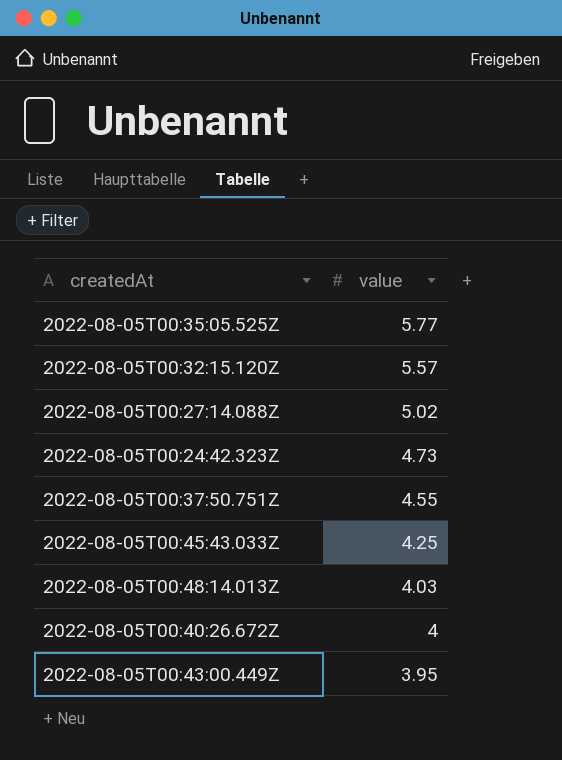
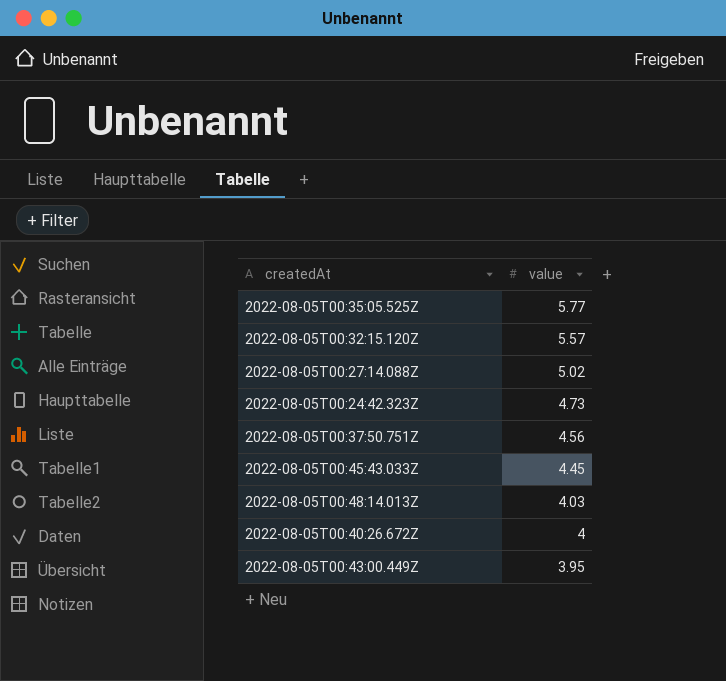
2022-08-05T00:37:50.751Z | value: 4.55 -> 4.56
2022-08-05T00:45:43.033Z | value: 4.25 -> 4.45

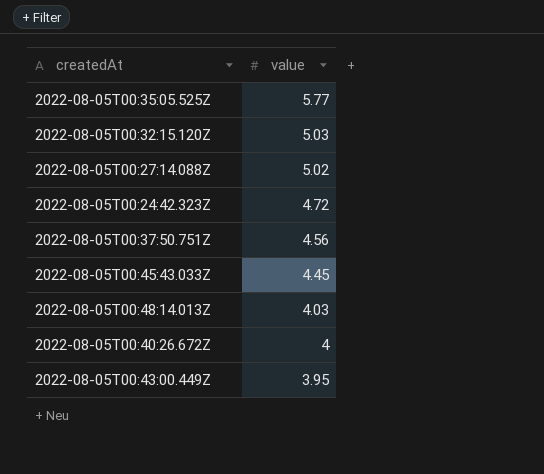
2022-08-05T00:32:15.120Z | value: 5.57 -> 5.03
2022-08-05T00:24:42.323Z | value: 4.73 -> 4.72

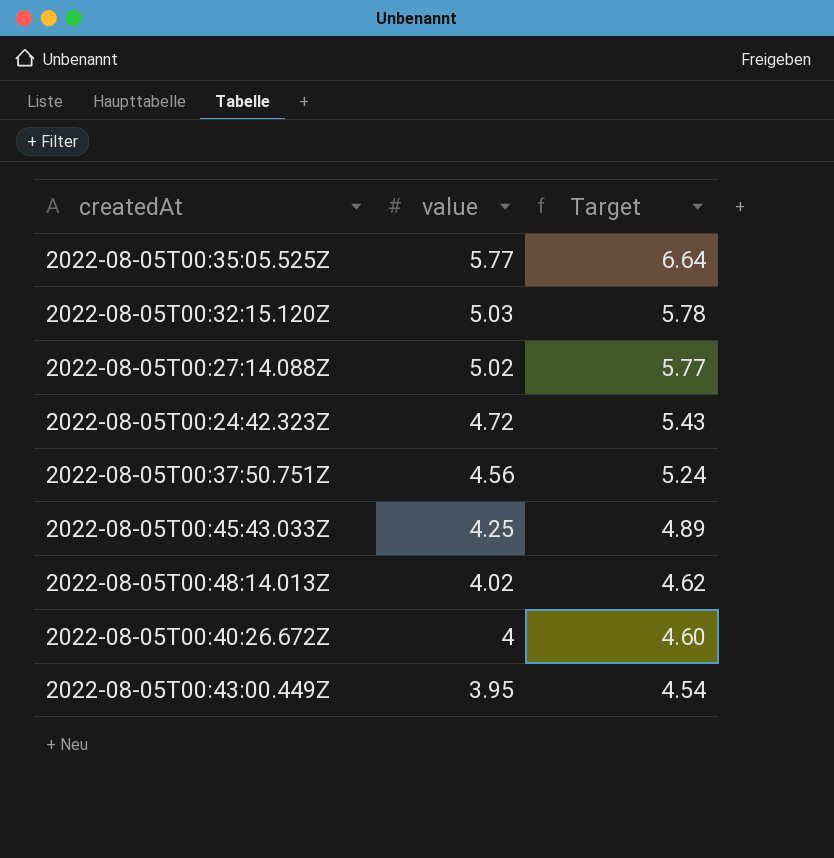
column Target | formula: none -> [value] * 1.15
2022-08-05T00:45:43.033Z | value: 4.45 -> 4.25
2022-08-05T00:48:14.013Z | value: 4.03 -> 4.02

